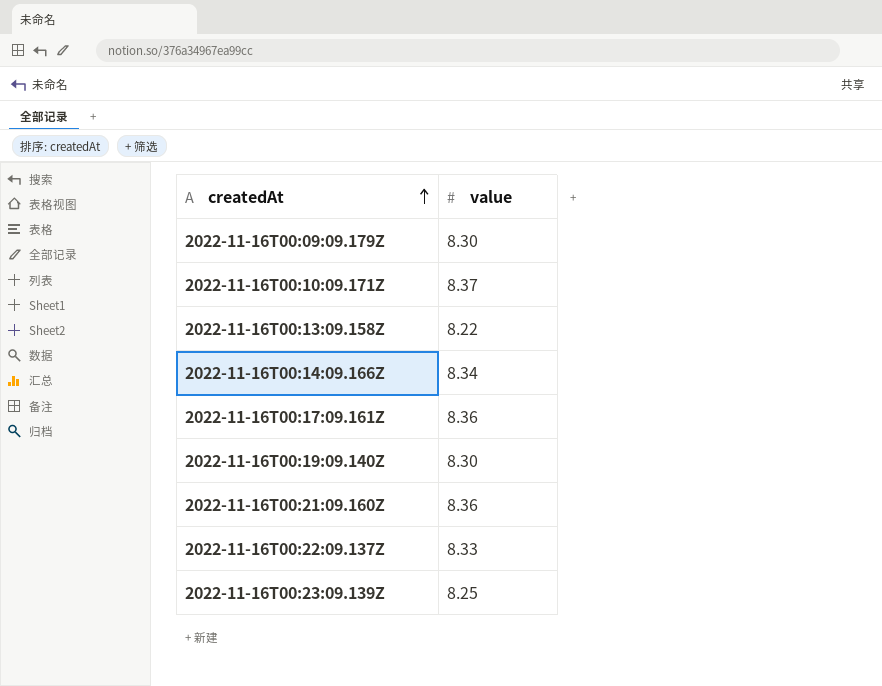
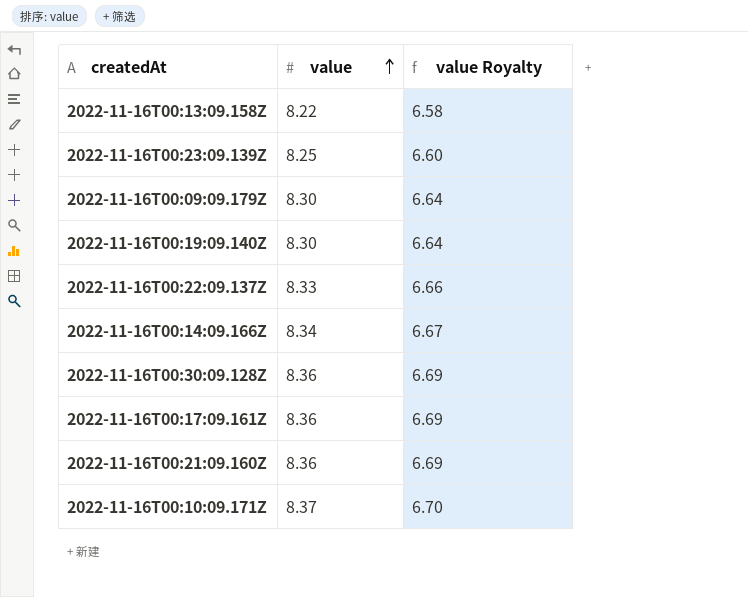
row order: createdAt ascending -> value ascending
column value Royalty | formula: none -> [value] * 0.8
row 2022-11-16T00:30:09.128Z: none -> 8.36 | 6.69

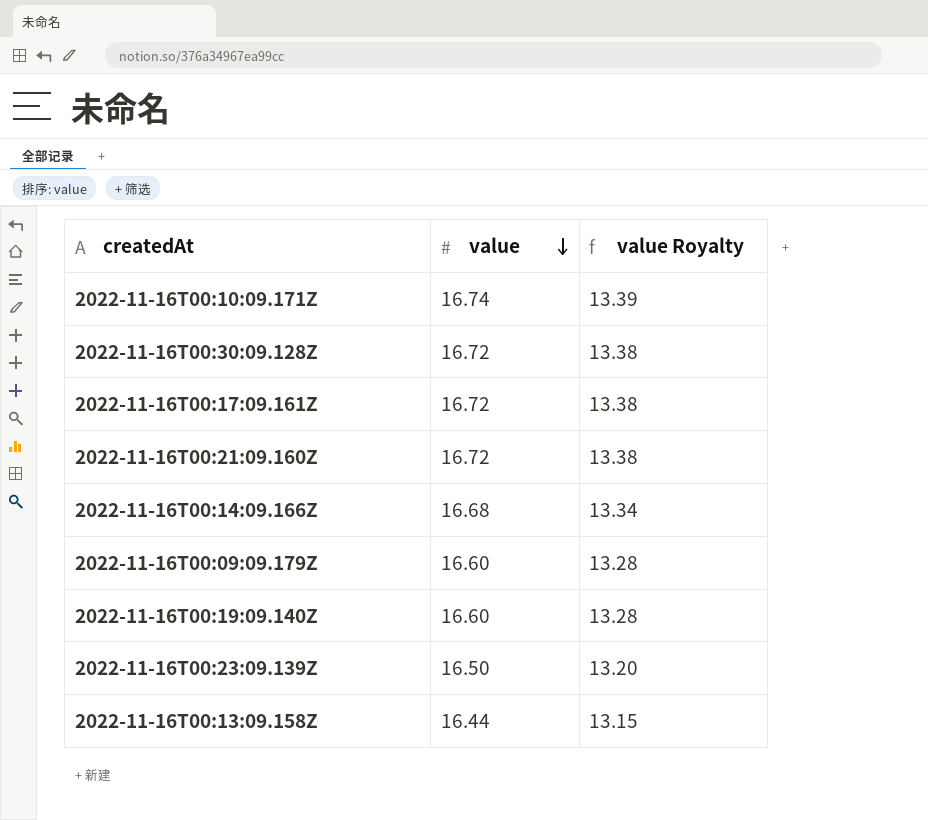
row order: value ascending -> value descending
row 2022-11-16T00:22:09.137Z: 8.33 | 6.66 -> none
2022-11-16T00:10:09.171Z | value: 8.37 -> 16.74
2022-11-16T00:10:09.171Z | value Royalty: 6.70 -> 13.39
2022-11-16T00:30:09.128Z | value: 8.36 -> 16.72
2022-11-16T00:30:09.128Z | value Royalty: 6.69 -> 13.38
2022-11-16T00:17:09.161Z | value: 8.36 -> 16.72
2022-11-16T00:17:09.161Z | value Royalty: 6.69 -> 13.38
2022-11-16T00:21:09.160Z | value: 8.36 -> 16.72
2022-11-16T00:21:09.160Z | value Royalty: 6.69 -> 13.38
2022-11-16T00:14:09.166Z | value: 8.34 -> 16.68
2022-11-16T00:14:09.166Z | value Royalty: 6.67 -> 13.34
2022-11-16T00:09:09.179Z | value: 8.30 -> 16.60
2022-11-16T00:09:09.179Z | value Royalty: 6.64 -> 13.28
2022-11-16T00:19:09.140Z | value: 8.30 -> 16.60
2022-11-16T00:19:09.140Z | value Royalty: 6.64 -> 13.28
2022-11-16T00:23:09.139Z | value: 8.25 -> 16.50
2022-11-16T00:23:09.139Z | value Royalty: 6.60 -> 13.20
2022-11-16T00:13:09.158Z | value: 8.22 -> 16.44
2022-11-16T00:13:09.158Z | value Royalty: 6.58 -> 13.15

